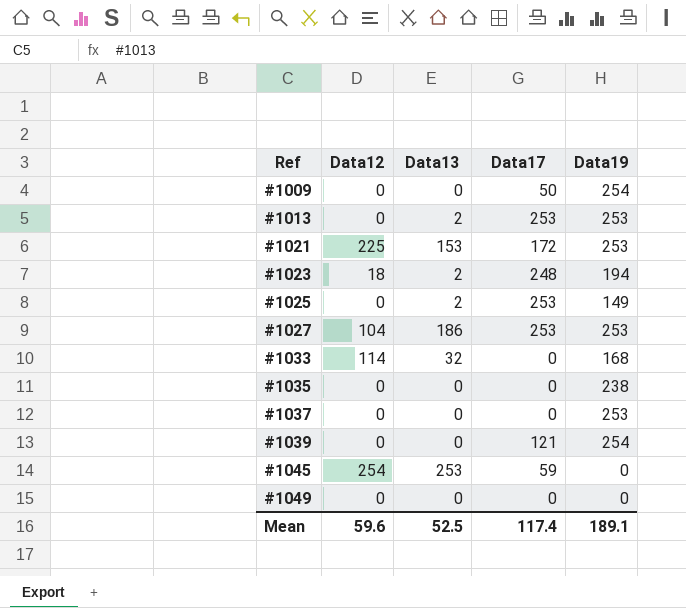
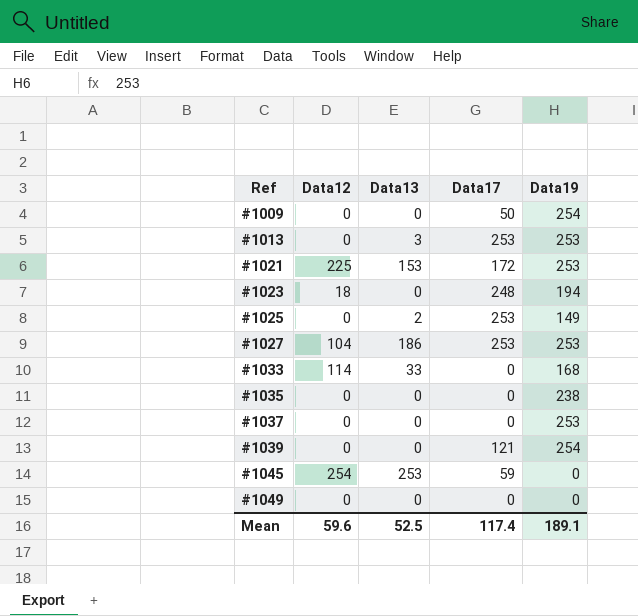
#1013 | Data13: 2 -> 3
#1023 | Data13: 2 -> 0
#1033 | Data13: 32 -> 33

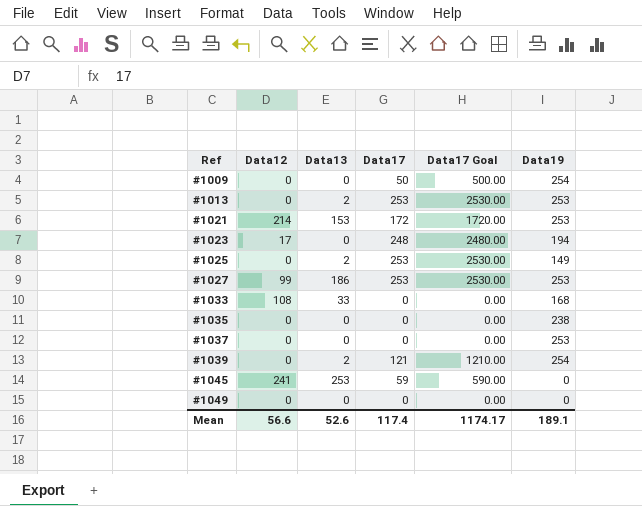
column Data17 Goal | formula: none -> [Data17] * 10
#1013 | Data13: 3 -> 2
#1021 | Data12: 225 -> 214
#1023 | Data12: 18 -> 17
#1027 | Data12: 104 -> 99
#1033 | Data12: 114 -> 108
#1039 | Data13: 0 -> 2
#1045 | Data12: 254 -> 241
Mean | Data12: 59.6 -> 56.6
Mean | Data13: 52.5 -> 52.6

